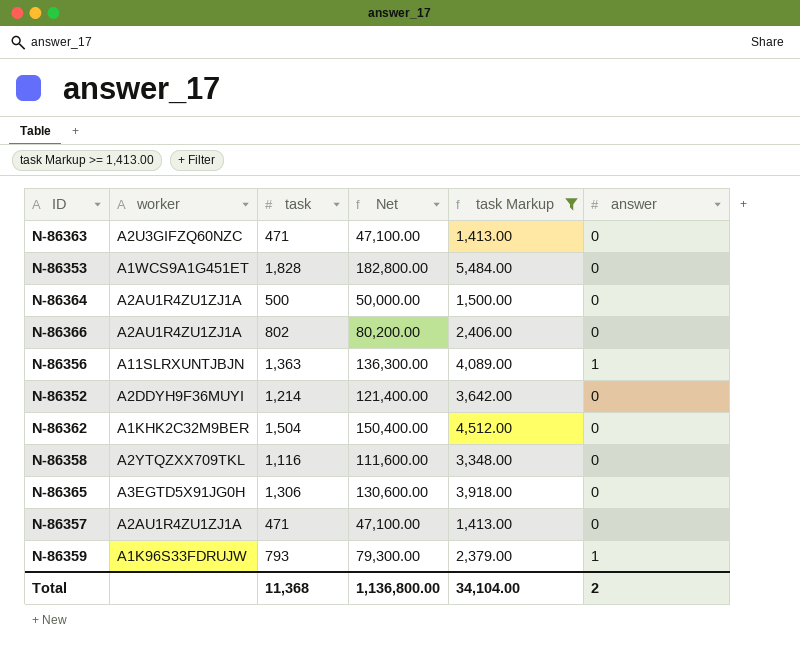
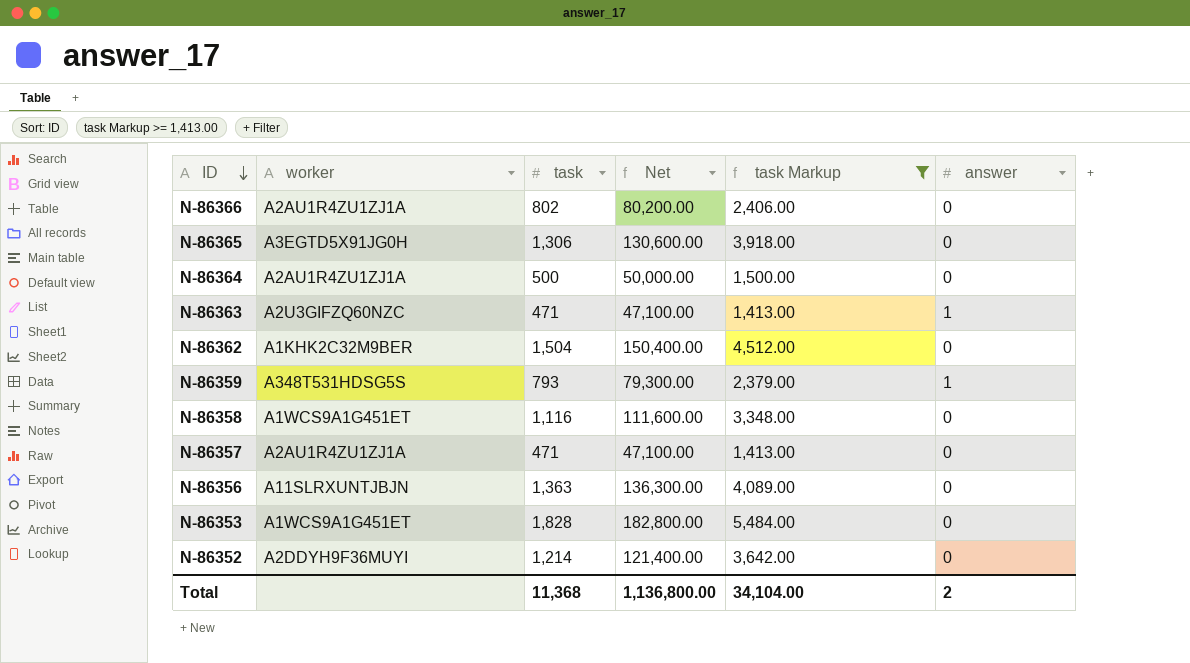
row order: none -> ID descending
N-86363 | answer: 0 -> 1
N-86359 | worker: A1K96S33FDRUJW -> A348T531HDSG5S
N-86358 | worker: A2YTQZXX709TKL -> A1WCS9A1G451ET
N-86356 | answer: 1 -> 0

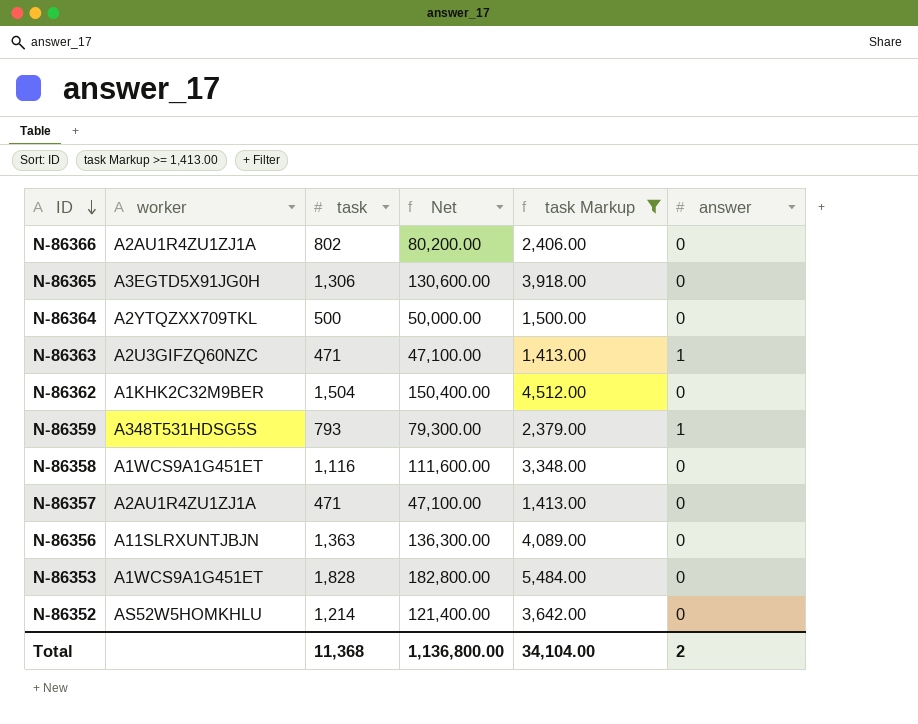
N-86364 | worker: A2AU1R4ZU1ZJ1A -> A2YTQZXX709TKL
N-86352 | worker: A2DDYH9F36MUYI -> AS52W5HOMKHLU

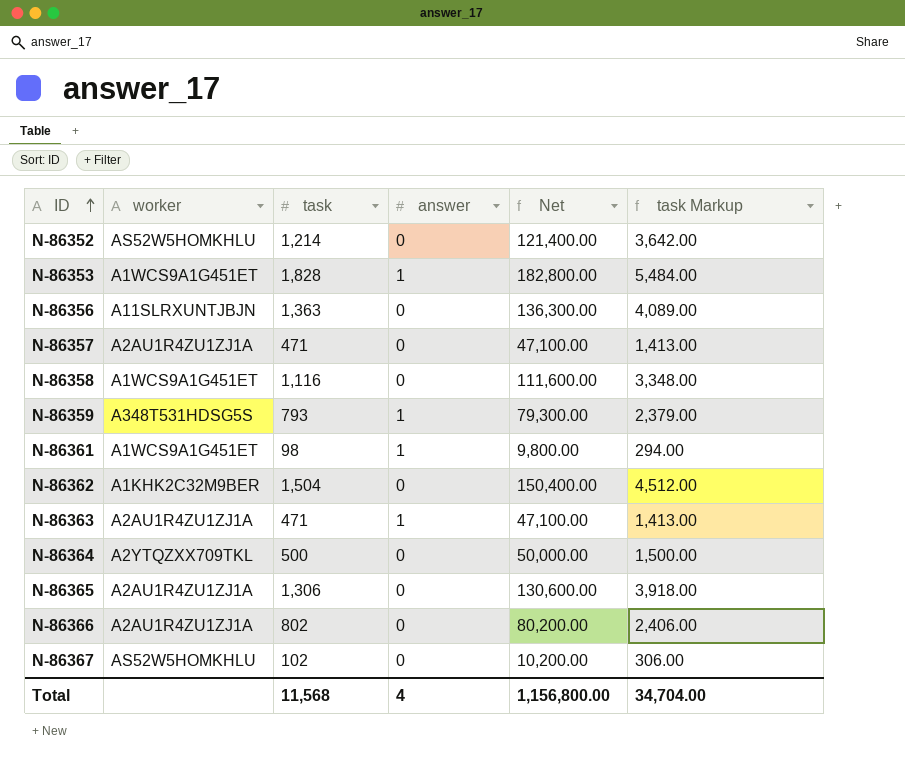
filter: task Markup >= 1,413.00 -> none
row order: ID descending -> ID ascending
column answer | position: 6 -> 4
N-86353 | answer: 0 -> 1
N-86363 | worker: A2U3GIFZQ60NZC -> A2AU1R4ZU1ZJ1A
N-86365 | worker: A3EGTD5X91JG0H -> A2AU1R4ZU1ZJ1A
Total | task: 11,368 -> 11,568
Total | answer: 2 -> 4
Total | Net: 1,136,800.00 -> 1,156,800.00
Total | task Markup: 34,104.00 -> 34,704.00

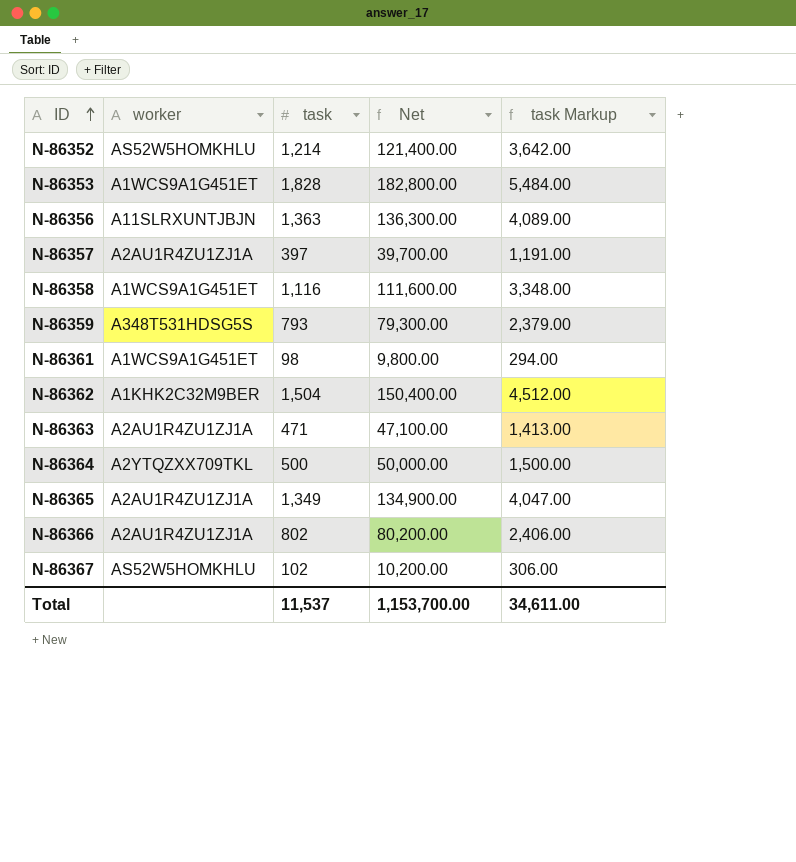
column answer | position: 4 -> none
N-86357 | task: 471 -> 397
N-86357 | Net: 47,100.00 -> 39,700.00
N-86357 | task Markup: 1,413.00 -> 1,191.00
N-86365 | task: 1,306 -> 1,349
N-86365 | Net: 130,600.00 -> 134,900.00
N-86365 | task Markup: 3,918.00 -> 4,047.00
Total | task: 11,568 -> 11,537
Total | Net: 1,156,800.00 -> 1,153,700.00
Total | task Markup: 34,704.00 -> 34,611.00

